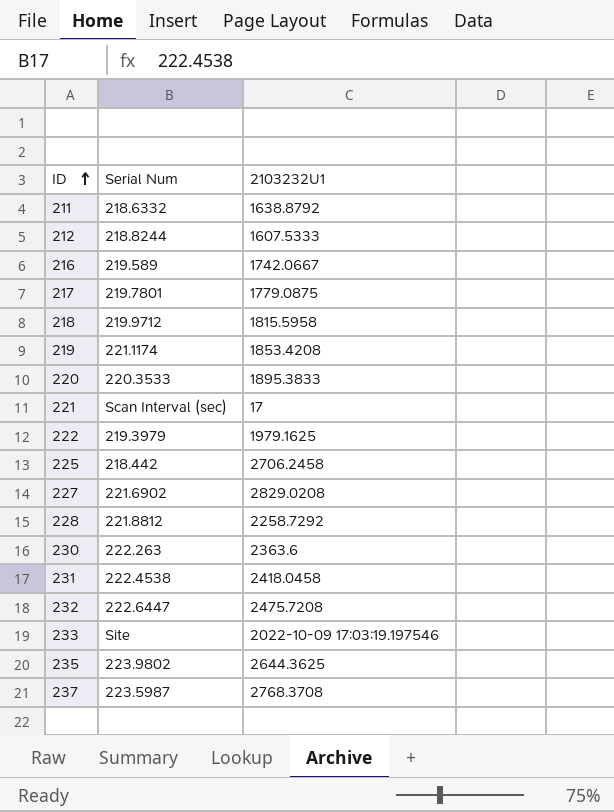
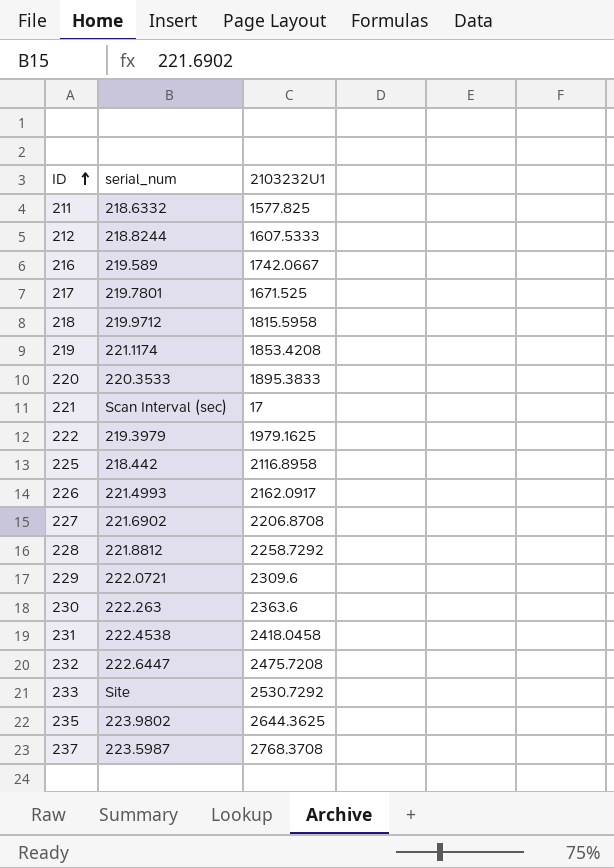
column name: Serial Num -> serial_num
211 | 2103232U1: 1638.8792 -> 1577.825
217 | 2103232U1: 1779.0875 -> 1671.525
225 | 2103232U1: 2706.2458 -> 2116.8958
row 226: none -> 221.4993 | 2162.0917
227 | 2103232U1: 2829.0208 -> 2206.8708
row 229: none -> 222.0721 | 2309.6
233 | 2103232U1: 2022-10-09 17:03:19.197546 -> 2530.7292

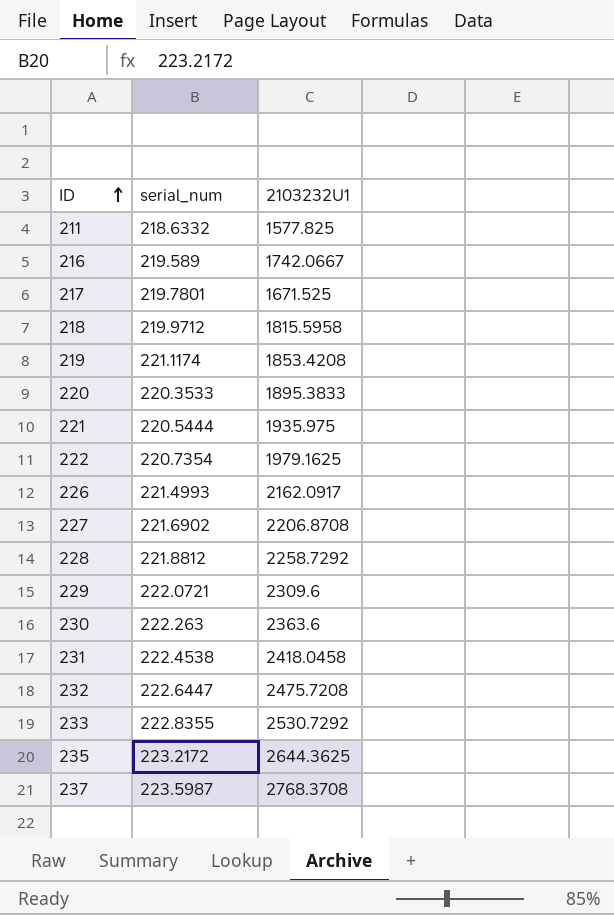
row 212: 218.8244 | 1607.5333 -> none
row 225: 218.442 | 2116.8958 -> none
221 | serial_num: Scan Interval (sec) -> 220.5444
221 | 2103232U1: 17 -> 1935.975
222 | serial_num: 219.3979 -> 220.7354
233 | serial_num: Site -> 222.8355
235 | serial_num: 223.9802 -> 223.2172

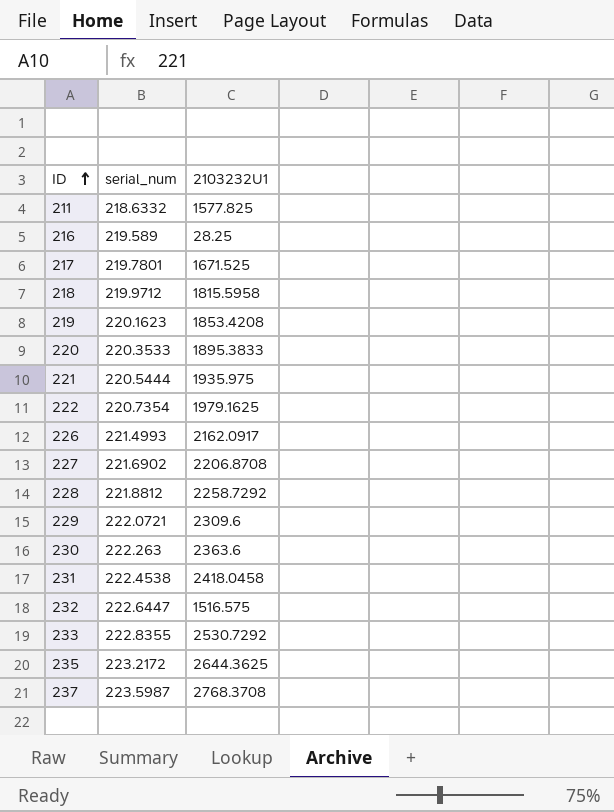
216 | 2103232U1: 1742.0667 -> 28.25
219 | serial_num: 221.1174 -> 220.1623
232 | 2103232U1: 2475.7208 -> 1516.575

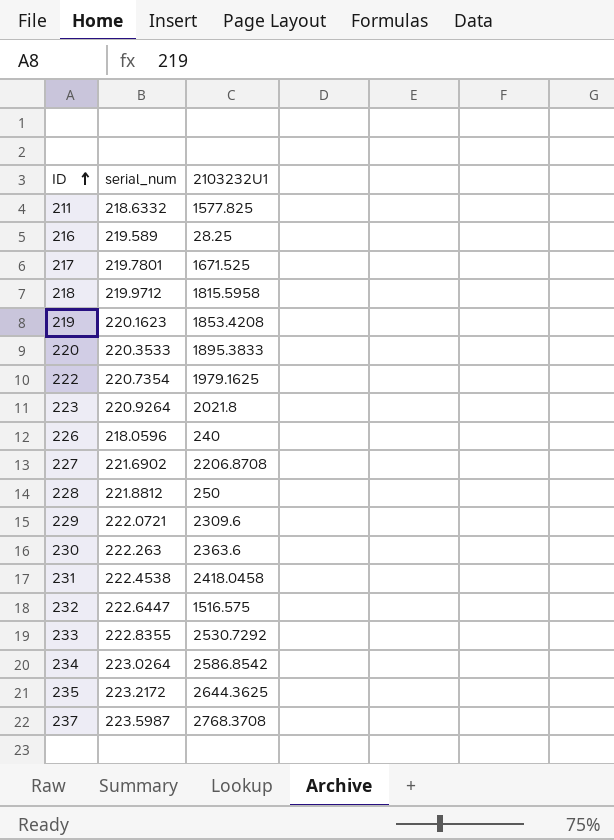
row 221: 220.5444 | 1935.975 -> none
row 223: none -> 220.9264 | 2021.8
226 | serial_num: 221.4993 -> 218.0596
226 | 2103232U1: 2162.0917 -> 240
228 | 2103232U1: 2258.7292 -> 250
row 234: none -> 223.0264 | 2586.8542

